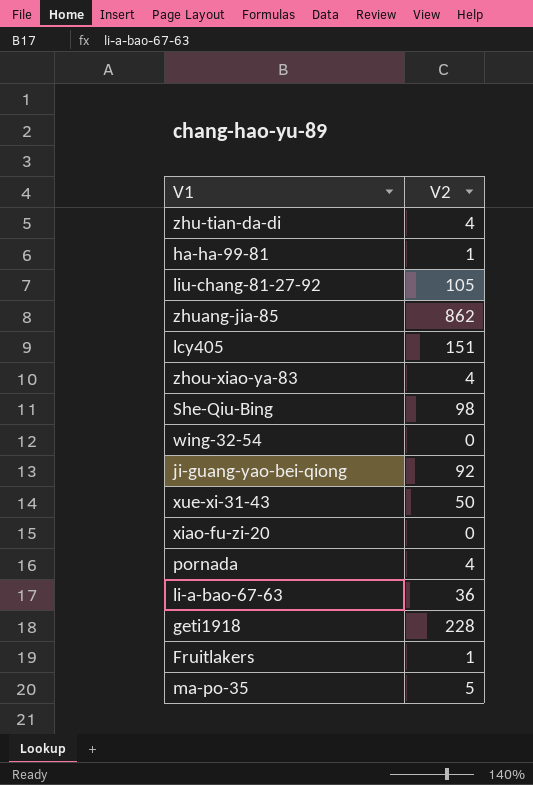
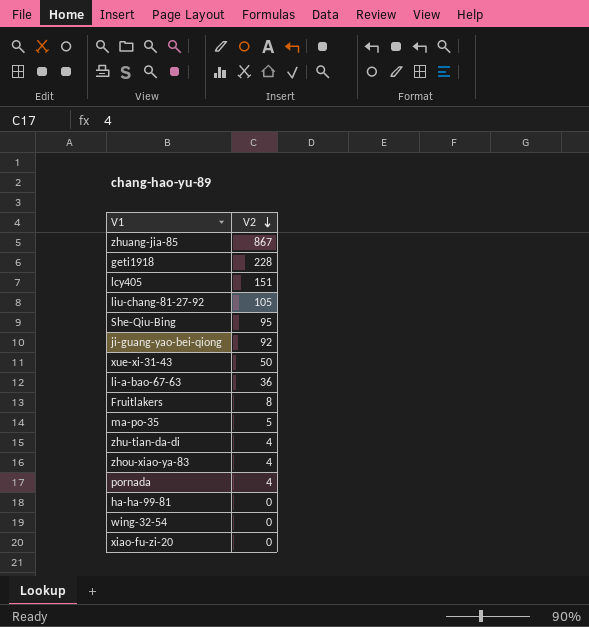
row order: none -> V2 descending
zhuang-jia-85 | V2: 862 -> 867
She-Qiu-Bing | V2: 98 -> 95
Fruitlakers | V2: 1 -> 8
ha-ha-99-81 | V2: 1 -> 0

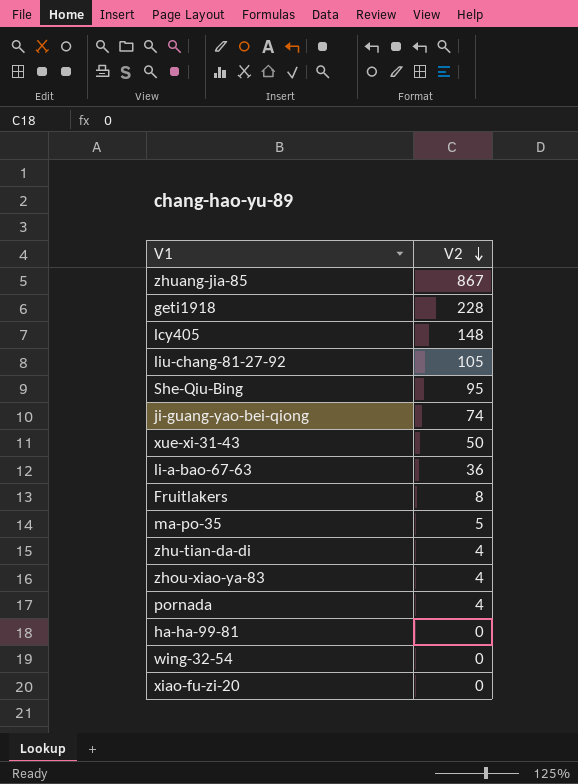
lcy405 | V2: 151 -> 148
ji-guang-yao-bei-qiong | V2: 92 -> 74

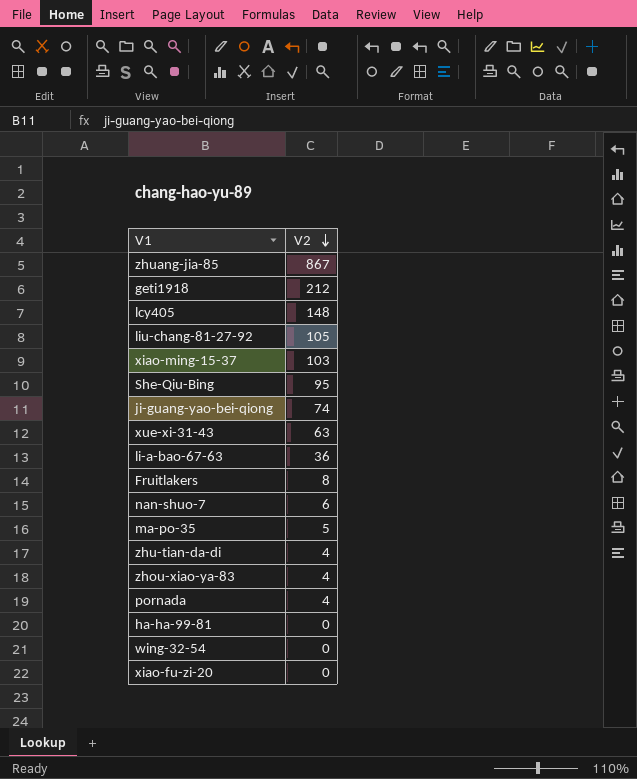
geti1918 | V2: 228 -> 212
row xiao-ming-15-37: none -> 103
xue-xi-31-43 | V2: 50 -> 63
row nan-shuo-7: none -> 6

